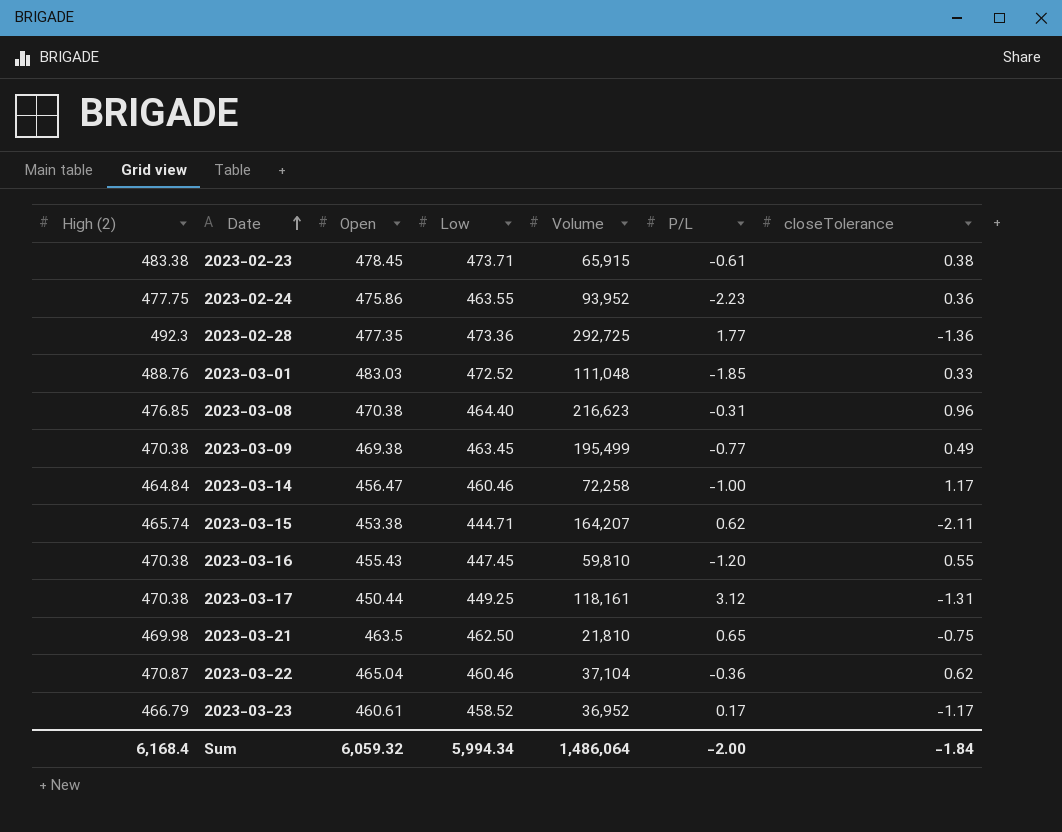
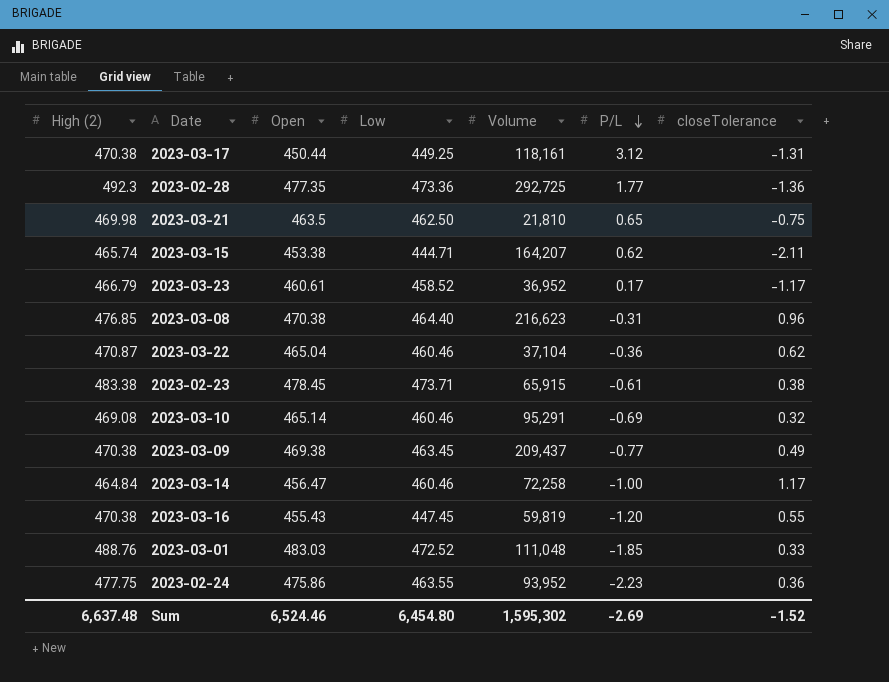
row order: Date ascending -> P/L descending
row 2023-03-10: none -> 469.08 | 465.14 | 460.46 | 95,291 | -0.69 | 0.32
2023-03-09 | Volume: 195,499 -> 209,437
2023-03-16 | Volume: 59,810 -> 59,819
Sum | High (2): 6,168.4 -> 6,637.48
Sum | Open: 6,059.32 -> 6,524.46
Sum | Low: 5,994.34 -> 6,454.80
Sum | Volume: 1,486,064 -> 1,595,302
Sum | P/L: -2.00 -> -2.69
Sum | closeTolerance: -1.84 -> -1.52

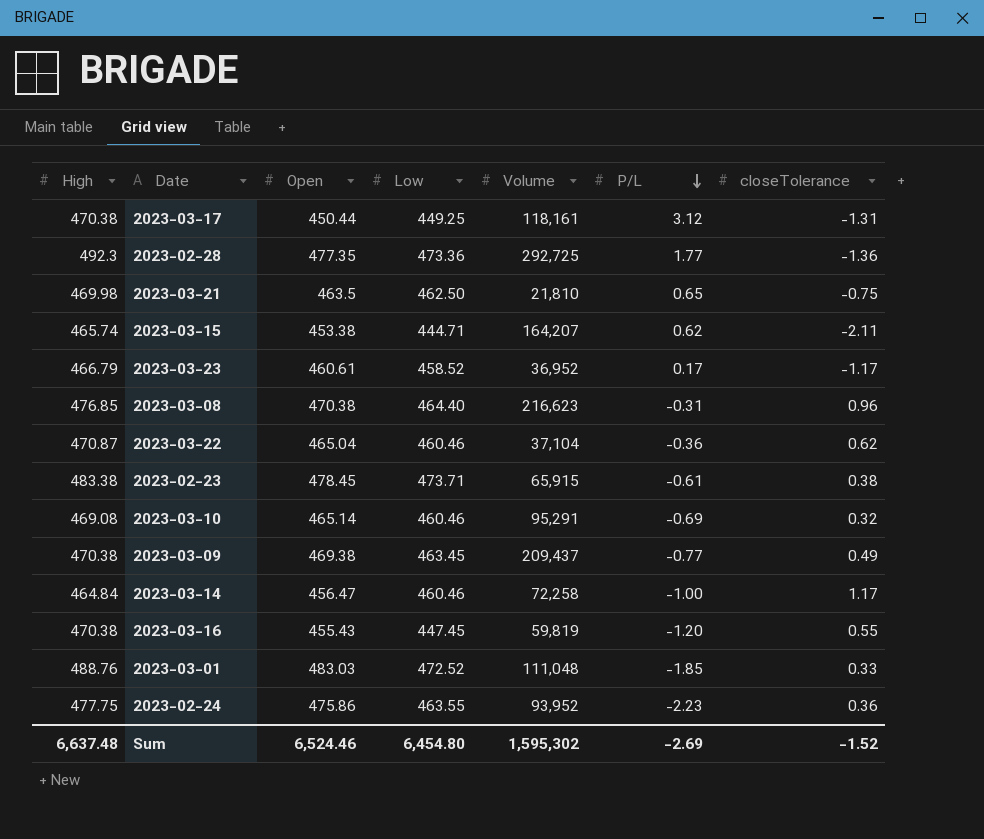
column name: High (2) -> High

